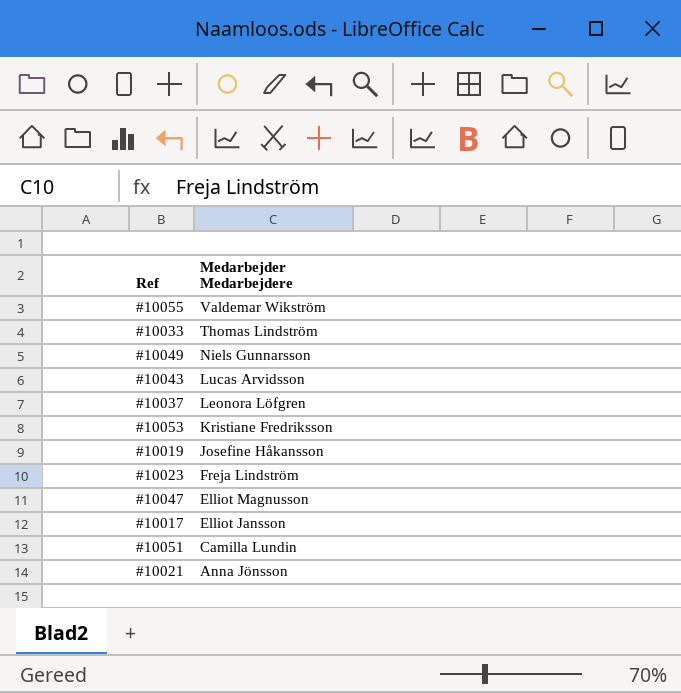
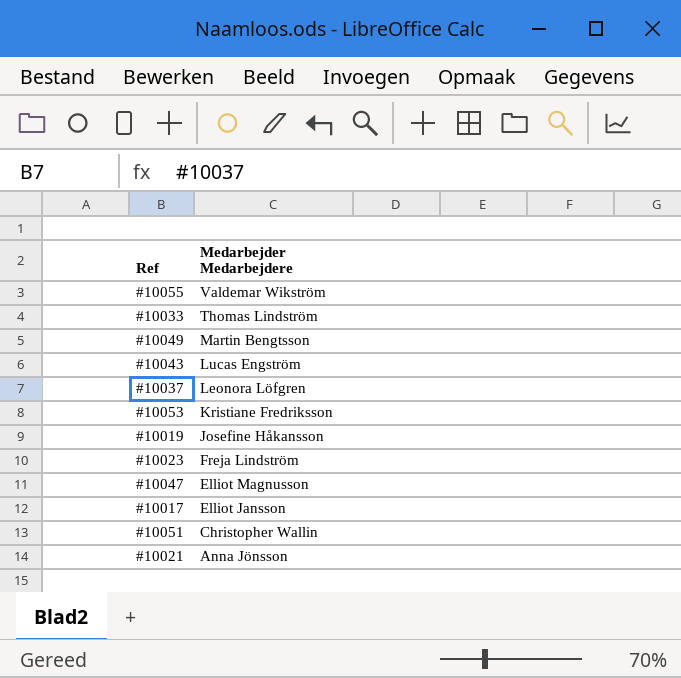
#10049 | Medarbejder Medarbejdere: Niels Gunnarsson -> Martin Bengtsson
#10043 | Medarbejder Medarbejdere: Lucas Arvidsson -> Lucas Engström
#10051 | Medarbejder Medarbejdere: Camilla Lundin -> Christopher Wallin

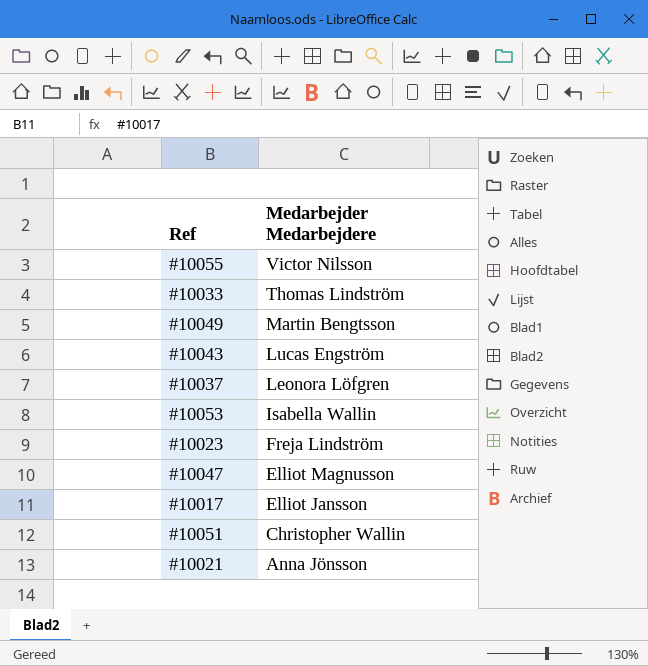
row #10019: Josefine Håkansson -> none
#10055 | Medarbejder Medarbejdere: Valdemar Wikström -> Victor Nilsson
#10053 | Medarbejder Medarbejdere: Kristiane Fredriksson -> Isabella Wallin

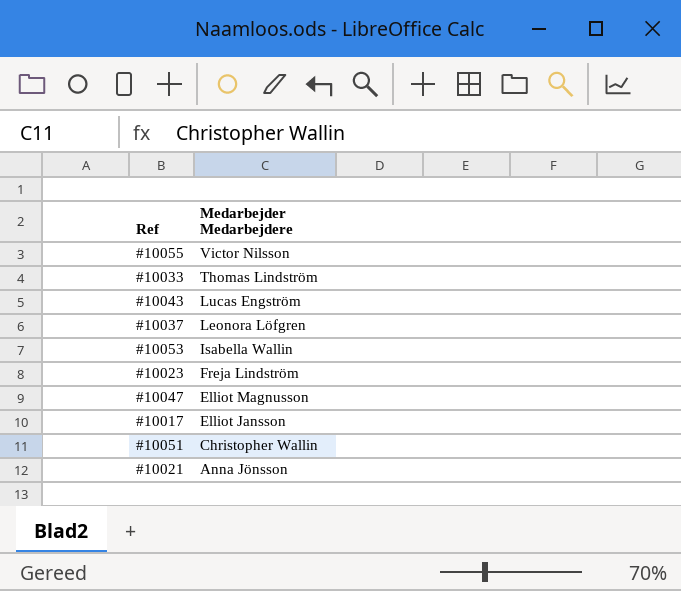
row #10049: Martin Bengtsson -> none

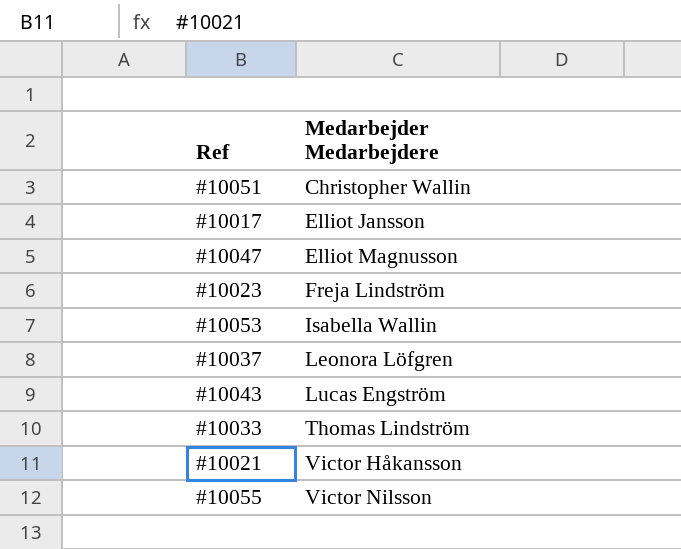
row order: Medarbejder Medarbejdere descending -> Medarbejder Medarbejdere ascending
#10021 | Medarbejder Medarbejdere: Anna Jönsson -> Victor Håkansson

